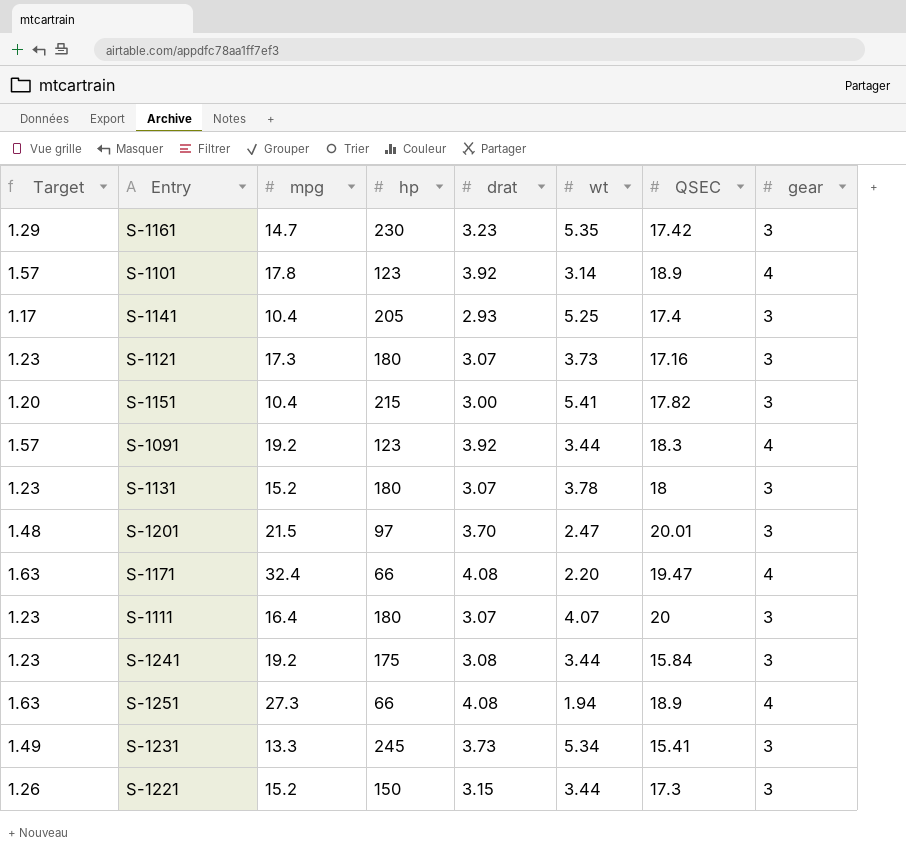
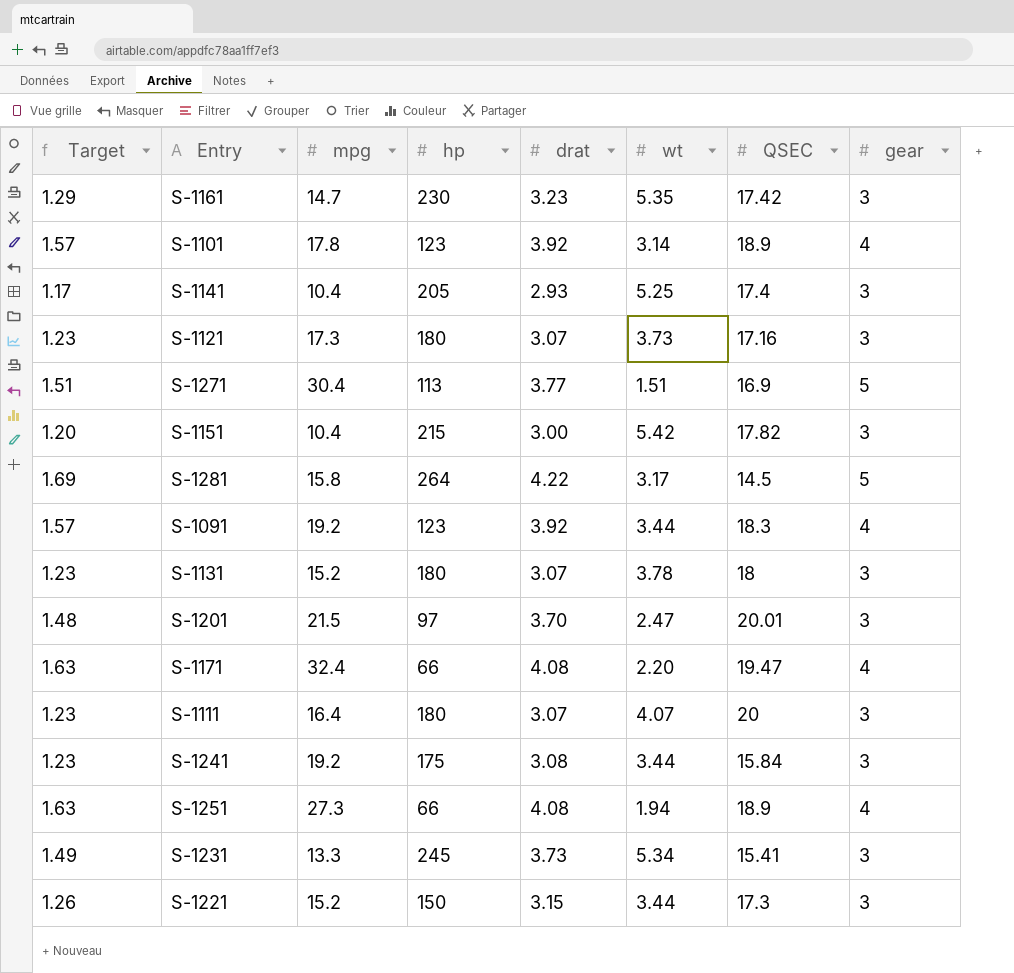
row S-1271: none -> 1.51 | 30.4 | 113 | 3.77 | 1.51 | 16.9 | 5
S-1151 | wt: 5.41 -> 5.42
row S-1281: none -> 1.69 | 15.8 | 264 | 4.22 | 3.17 | 14.5 | 5

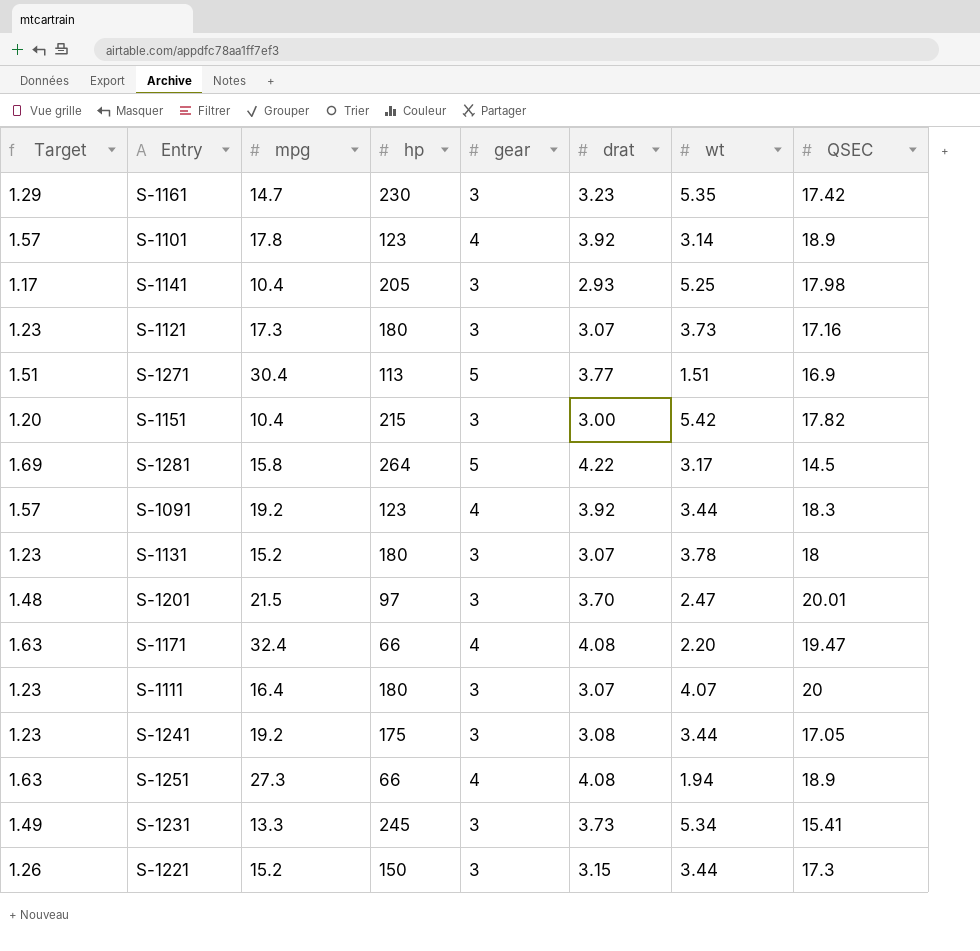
column gear | position: 8 -> 5
S-1141 | QSEC: 17.4 -> 17.98
S-1241 | QSEC: 15.84 -> 17.05

